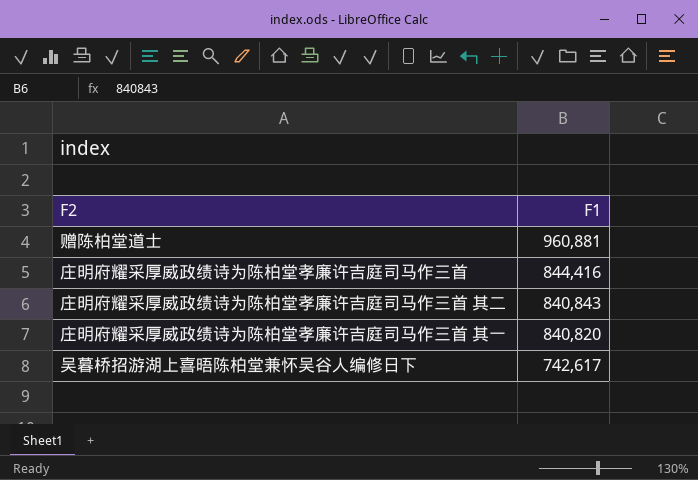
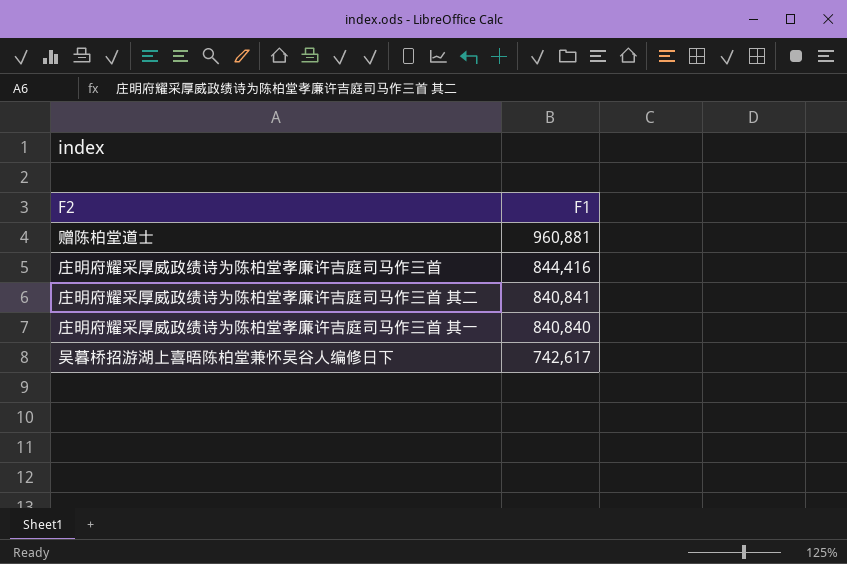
庄明府耀采厚威政绩诗为陈柏堂孝廉许吉庭司马作三首 其二 | F1: 840,843 -> 840,841
庄明府耀采厚威政绩诗为陈柏堂孝廉许吉庭司马作三首 其一 | F1: 840,820 -> 840,840

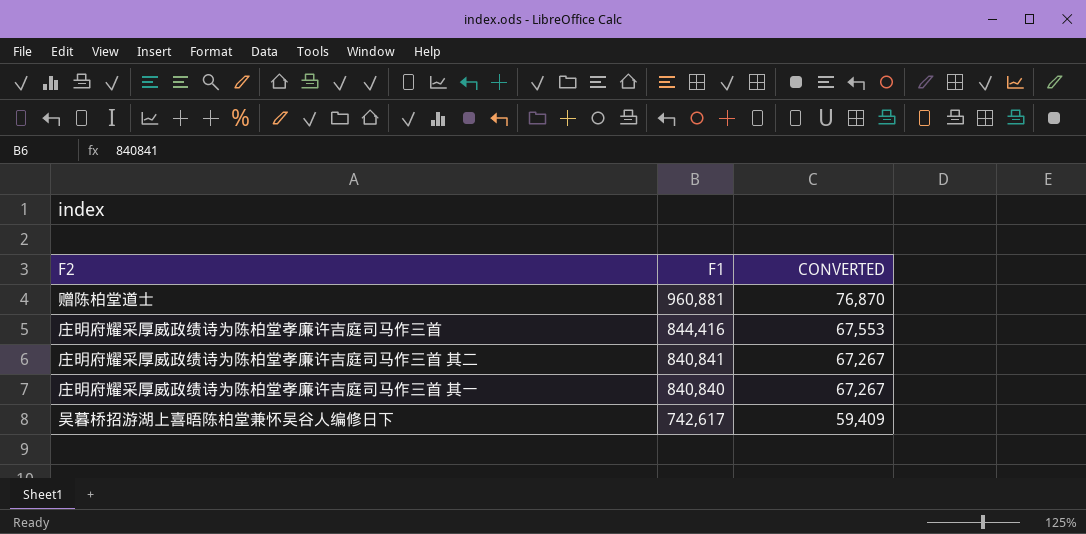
column CONVERTED | formula: none -> [F1] * 0.08

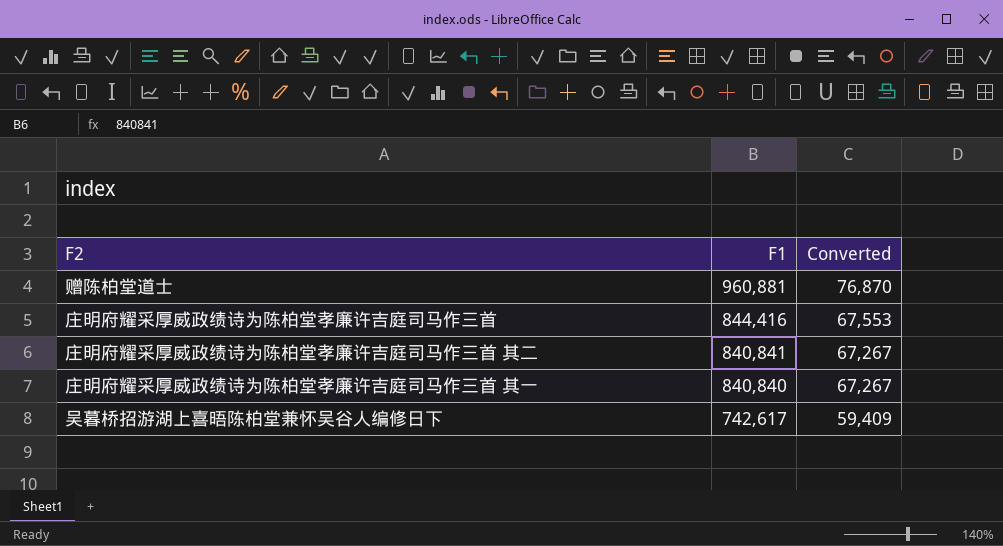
column name: CONVERTED -> Converted

